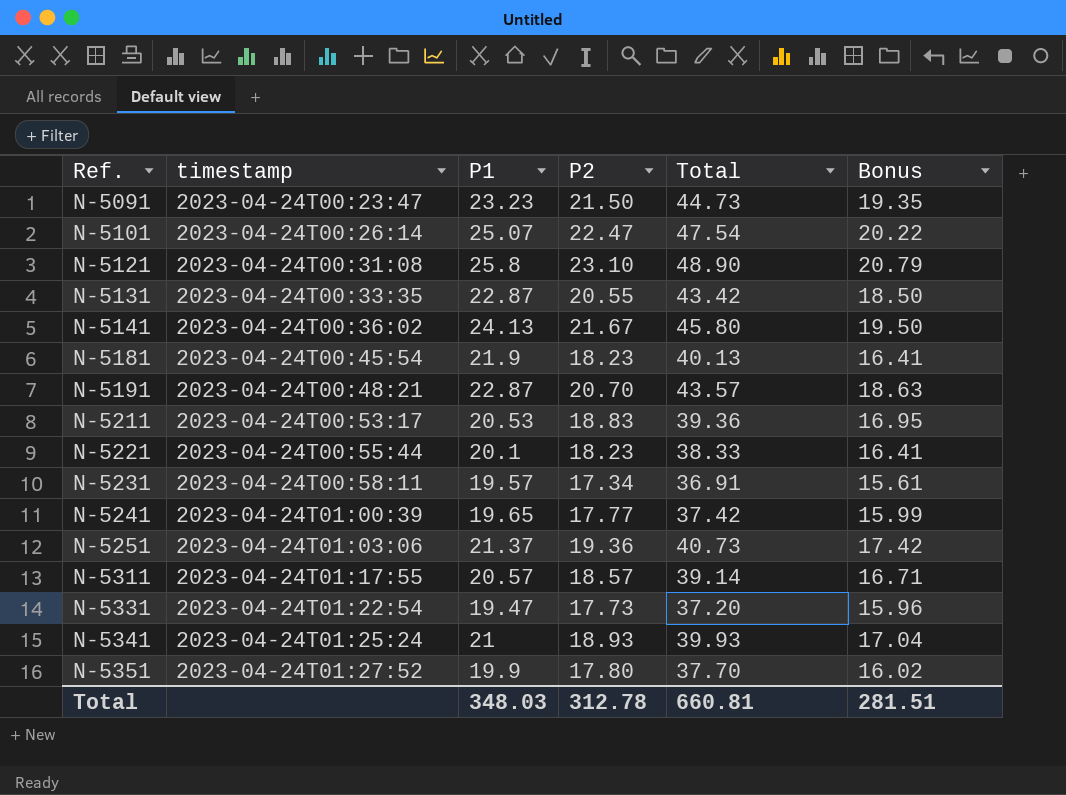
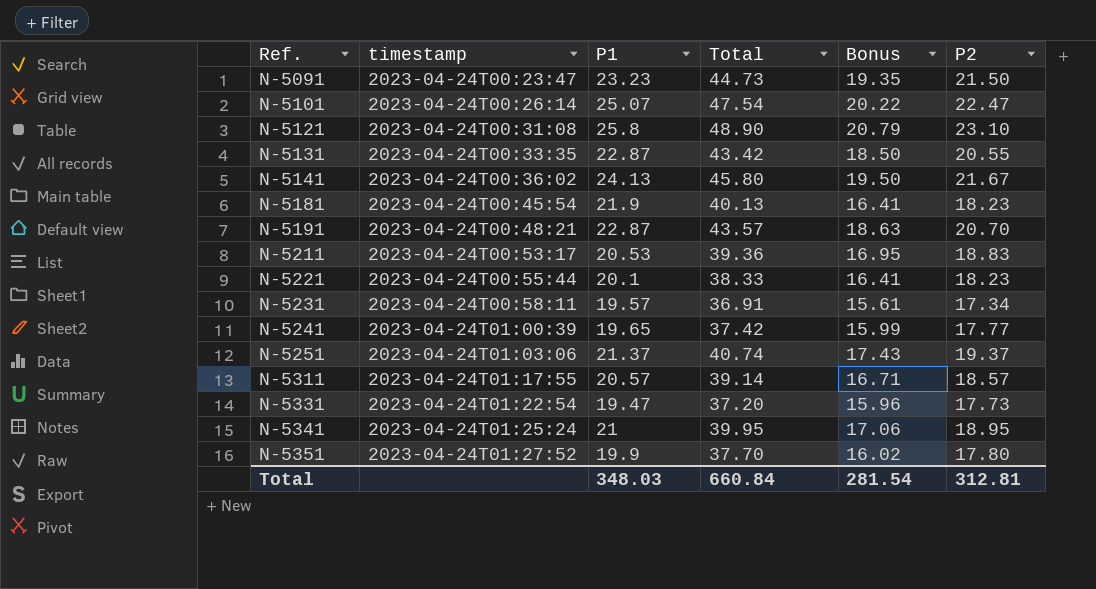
column P2 | position: 4 -> 6
N-5251 | Total: 40.73 -> 40.74
N-5251 | Bonus: 17.42 -> 17.43
N-5251 | P2: 19.36 -> 19.37
N-5341 | Total: 39.93 -> 39.95
N-5341 | Bonus: 17.04 -> 17.06
N-5341 | P2: 18.93 -> 18.95
Total | Total: 660.81 -> 660.84
Total | Bonus: 281.51 -> 281.54
Total | P2: 312.78 -> 312.81

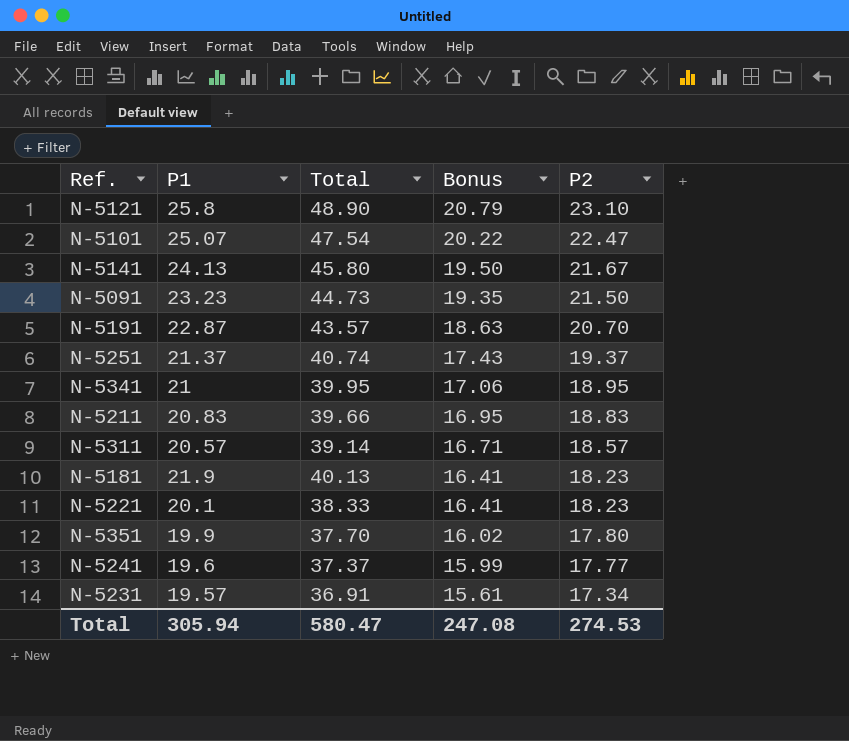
row order: Ref. ascending -> Bonus descending
column timestamp | position: 2 -> none
row N-5131: 2023-04-24T00:33:35 | 22.87 | 43.42 | 18.50 | 20.55 -> none
row N-5331: 2023-04-24T01:22:54 | 19.47 | 37.20 | 15.96 | 17.73 -> none
N-5211 | P1: 20.53 -> 20.83
N-5211 | Total: 39.36 -> 39.66
N-5241 | P1: 19.65 -> 19.6
N-5241 | Total: 37.42 -> 37.37
Total | P1: 348.03 -> 305.94
Total | Total: 660.84 -> 580.47
Total | Bonus: 281.54 -> 247.08
Total | P2: 312.81 -> 274.53

